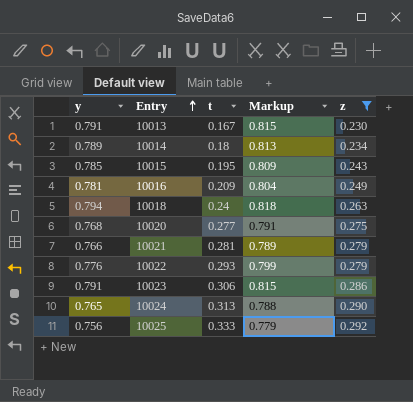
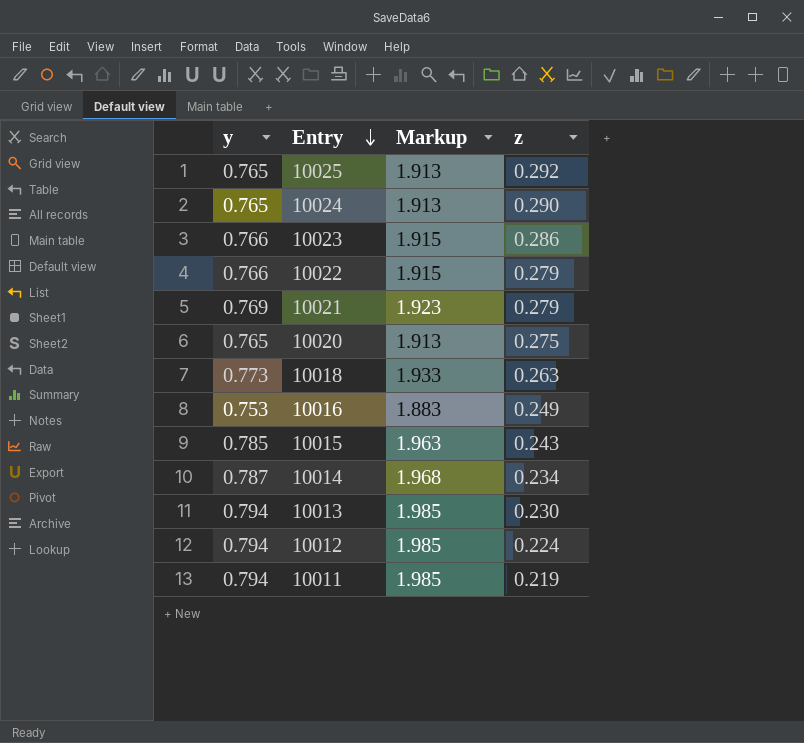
filter: z >= 0.230 -> none
row order: Entry ascending -> Entry descending
column t | position: 3 -> none
column Markup | formula: [y] * 1.03 -> [y] * 2.5
10025 | y: 0.756 -> 0.765
10023 | y: 0.791 -> 0.766
10022 | y: 0.776 -> 0.766
10021 | y: 0.766 -> 0.769
10020 | y: 0.768 -> 0.765
10018 | y: 0.794 -> 0.773
10016 | y: 0.781 -> 0.753
10014 | y: 0.789 -> 0.787
10013 | y: 0.791 -> 0.794

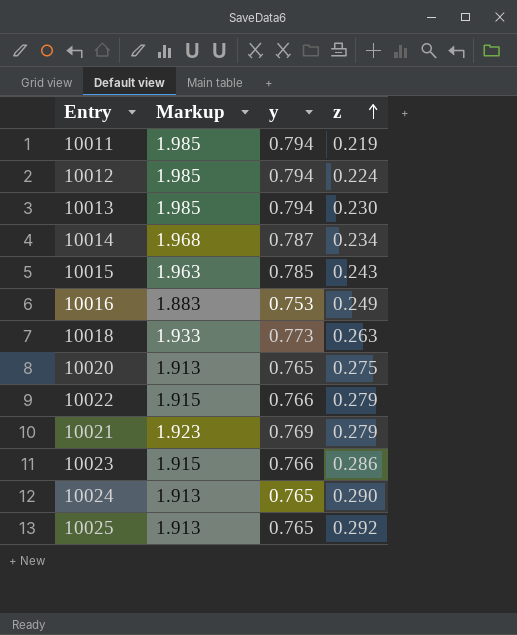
row order: Entry descending -> z ascending
column y | position: 1 -> 3

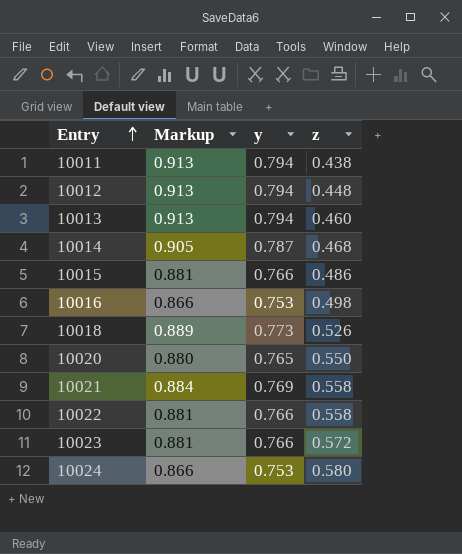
row order: z ascending -> Entry ascending
column Markup | formula: [y] * 2.5 -> [y] * 1.15
row 10025: 1.913 | 0.765 | 0.292 -> none
10011 | z: 0.219 -> 0.438
10012 | z: 0.224 -> 0.448
10013 | z: 0.230 -> 0.460
10014 | z: 0.234 -> 0.468
10015 | y: 0.785 -> 0.766
10015 | z: 0.243 -> 0.486
10016 | z: 0.249 -> 0.498
10018 | z: 0.263 -> 0.526
10020 | z: 0.275 -> 0.550
10021 | z: 0.279 -> 0.558
10022 | z: 0.279 -> 0.558
10023 | z: 0.286 -> 0.572
10024 | y: 0.765 -> 0.753
10024 | z: 0.290 -> 0.580

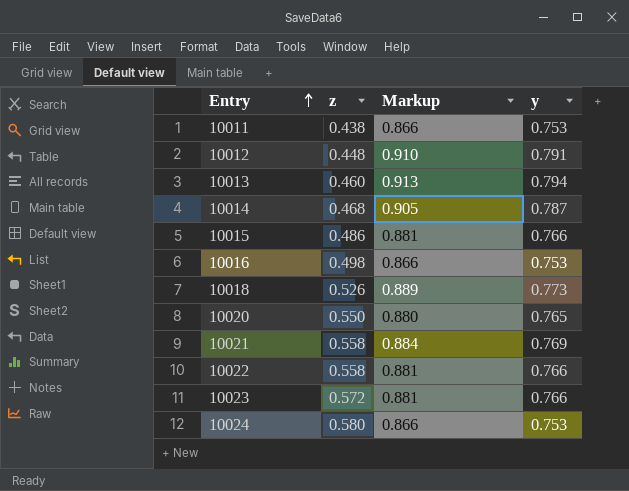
column z | position: 4 -> 2
10011 | Markup: 0.913 -> 0.866
10011 | y: 0.794 -> 0.753
10012 | Markup: 0.913 -> 0.910
10012 | y: 0.794 -> 0.791

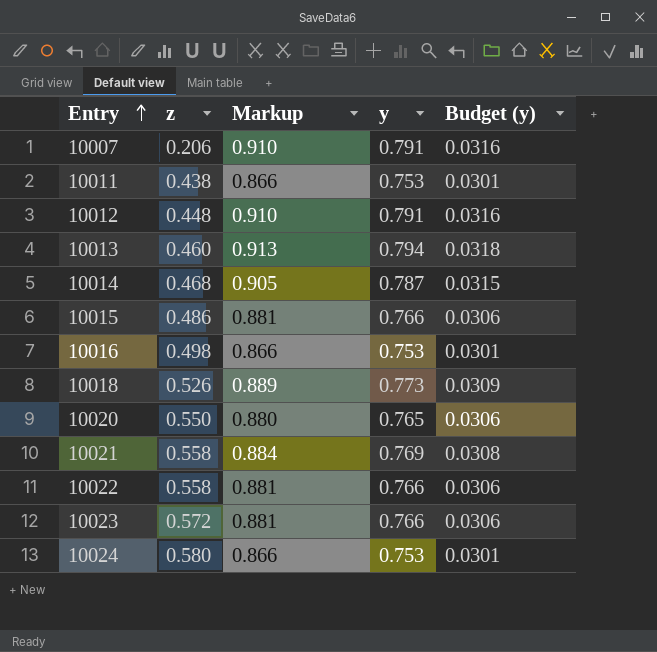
column Budget (y) | formula: none -> [y] * 0.04
row 10007: none -> 0.206 | 0.910 | 0.791 | 0.0316

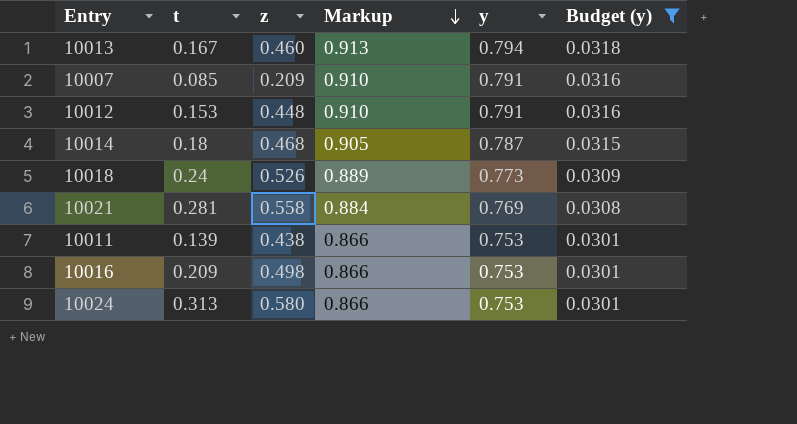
filter: none -> Budget (y) != 0.0306
row order: Entry ascending -> Markup descending
column t | position: none -> 2
10007 | z: 0.206 -> 0.209

